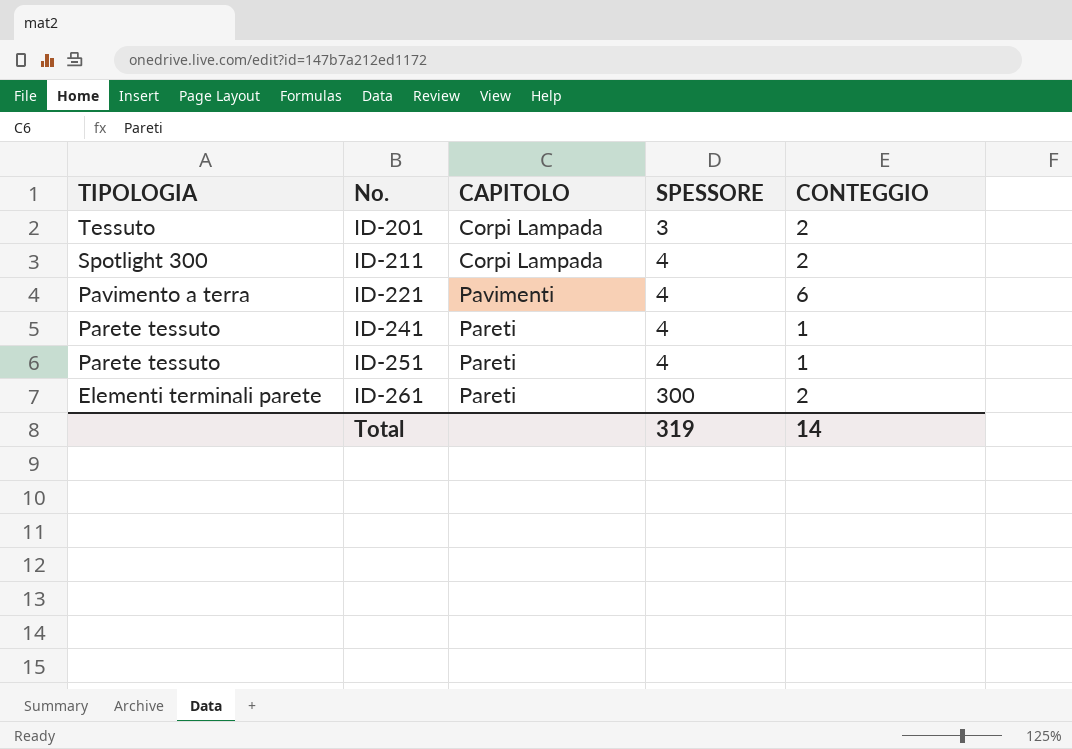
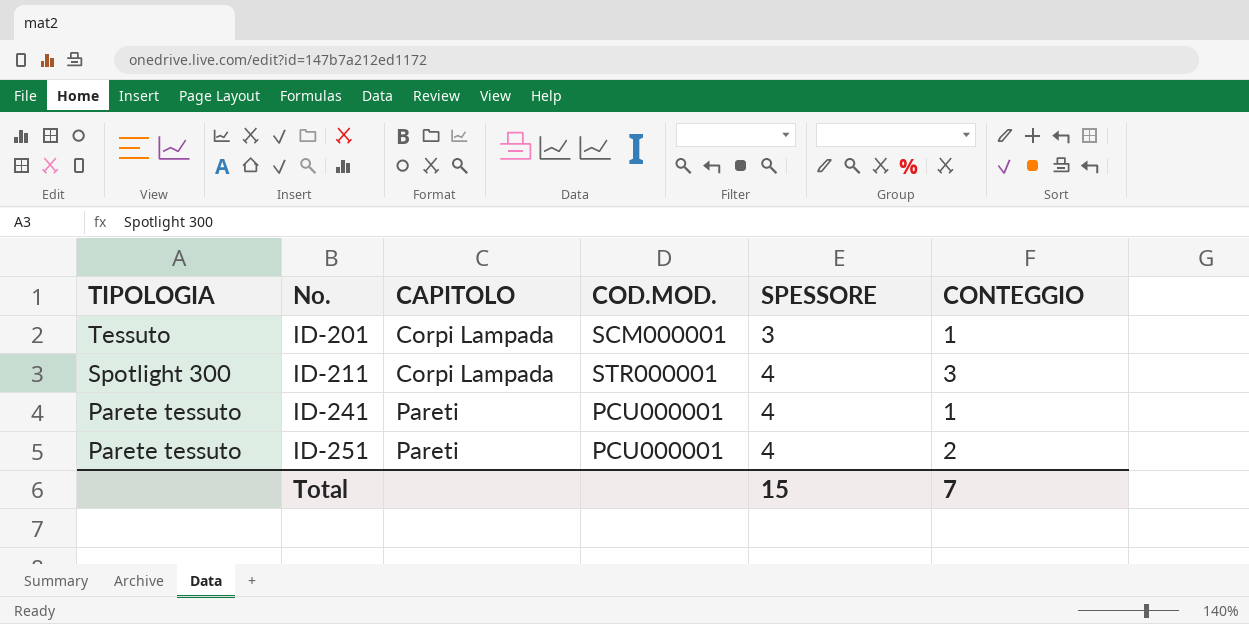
column COD.MOD. | position: none -> 4
row ID-221: Pavimento a terra | Pavimenti | 4 | 6 -> none
row ID-261: Elementi terminali parete | Pareti | 300 | 2 -> none
ID-201 | CONTEGGIO: 2 -> 1
ID-211 | CONTEGGIO: 2 -> 3
ID-251 | CONTEGGIO: 1 -> 2
Total | SPESSORE: 319 -> 15
Total | CONTEGGIO: 14 -> 7

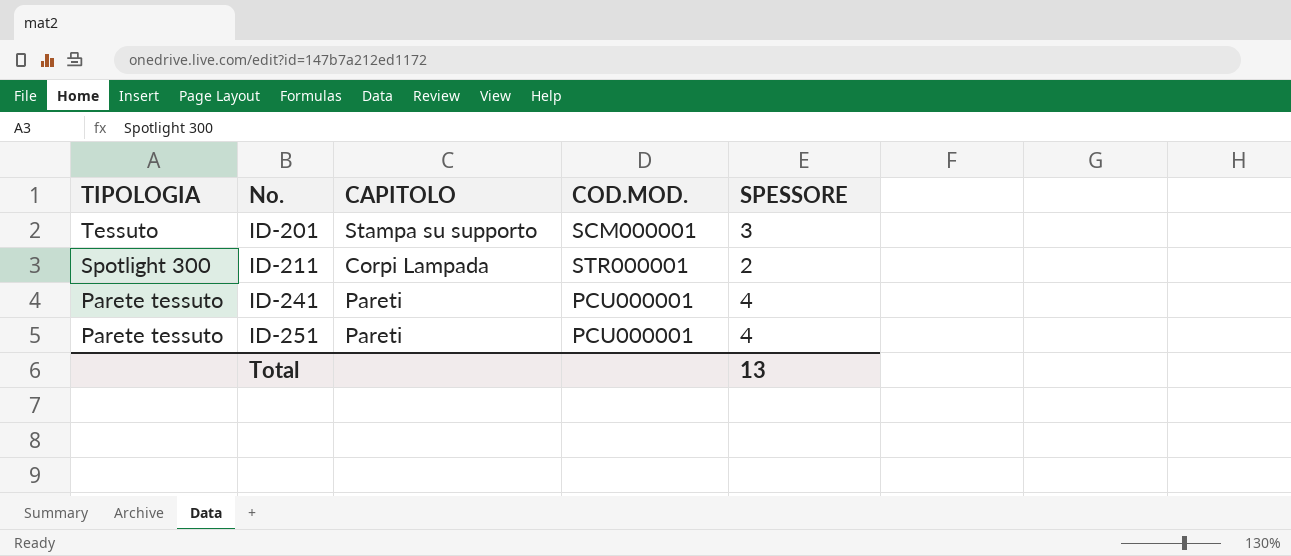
column CONTEGGIO | position: 6 -> none
ID-201 | CAPITOLO: Corpi Lampada -> Stampa su supporto
ID-211 | SPESSORE: 4 -> 2
Total | SPESSORE: 15 -> 13

